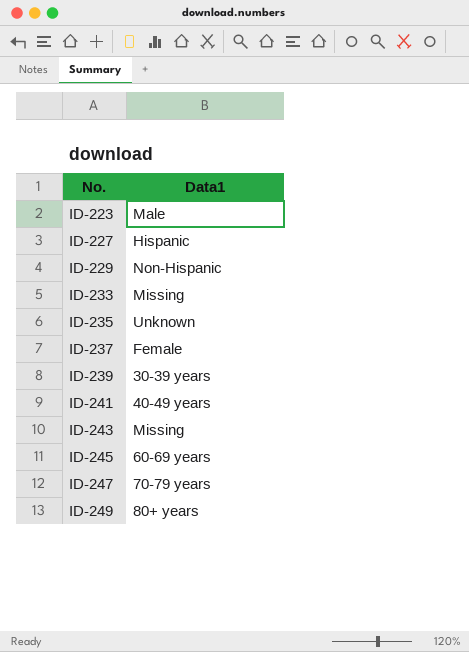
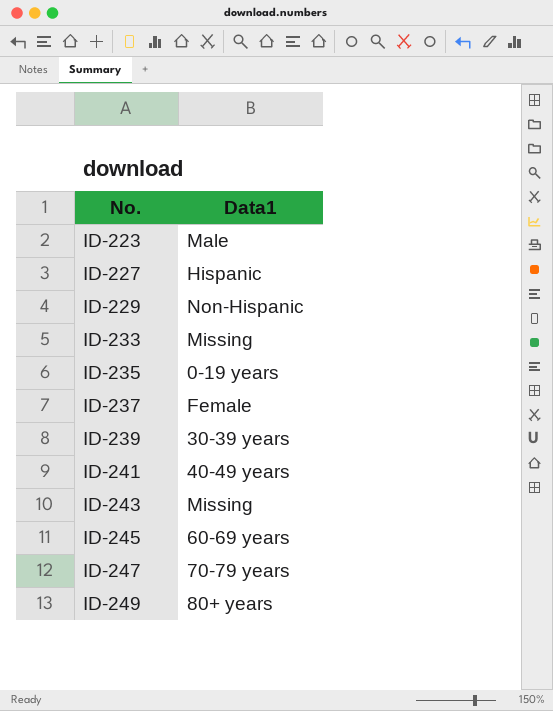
ID-235 | Data1: Unknown -> 0-19 years

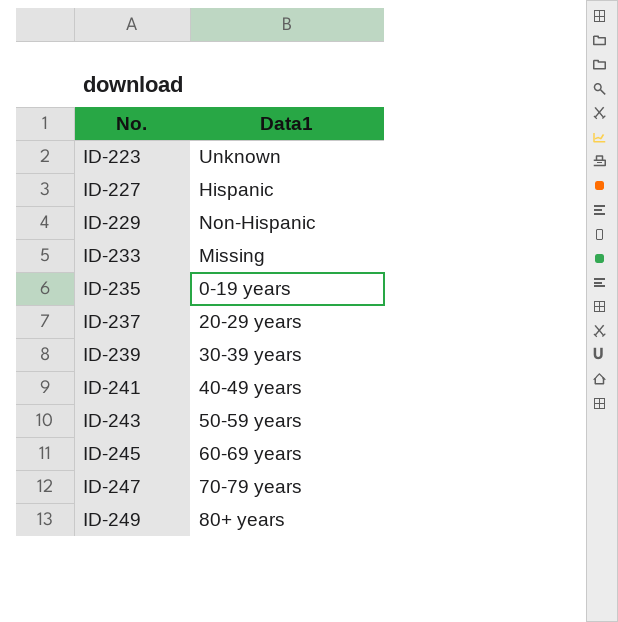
ID-223 | Data1: Male -> Unknown
ID-237 | Data1: Female -> 20-29 years
ID-243 | Data1: Missing -> 50-59 years

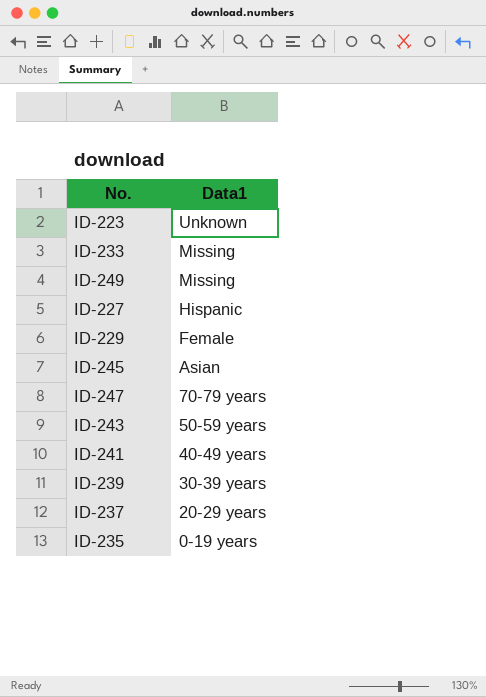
row order: No. ascending -> Data1 descending
ID-249 | Data1: 80+ years -> Missing
ID-229 | Data1: Non-Hispanic -> Female
ID-245 | Data1: 60-69 years -> Asian

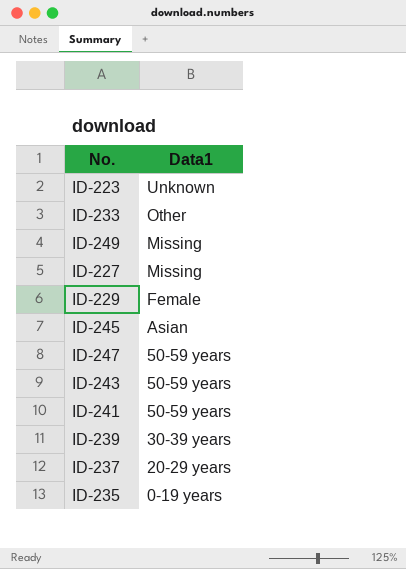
ID-233 | Data1: Missing -> Other
ID-227 | Data1: Hispanic -> Missing
ID-247 | Data1: 70-79 years -> 50-59 years
ID-241 | Data1: 40-49 years -> 50-59 years

